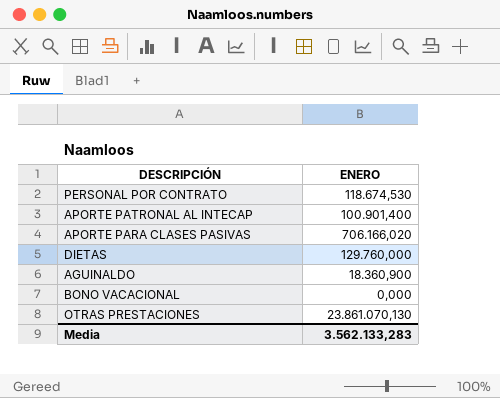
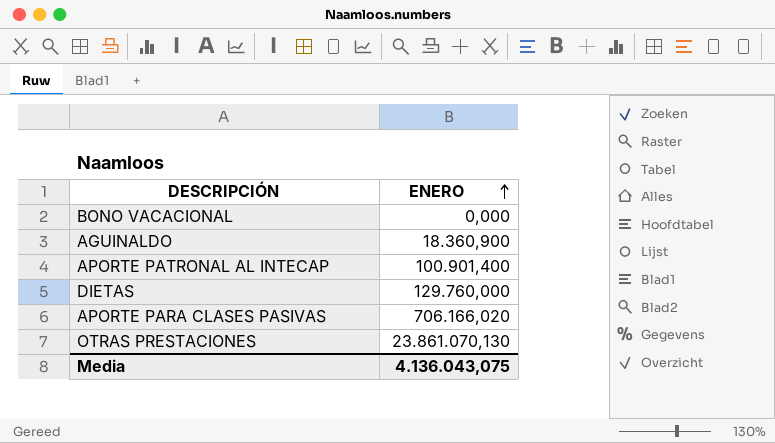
row order: none -> ENERO ascending
row PERSONAL POR CONTRATO: 118.674,530 -> none
Media | ENERO: 3.562.133,283 -> 4.136.043,075

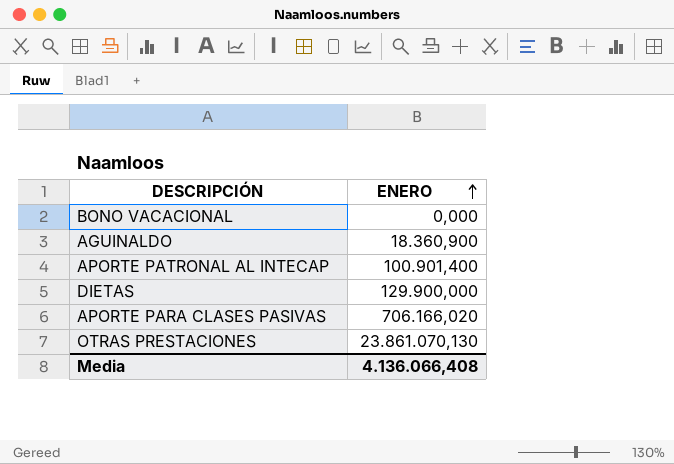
DIETAS | ENERO: 129.760,000 -> 129.900,000
Media | ENERO: 4.136.043,075 -> 4.136.066,408

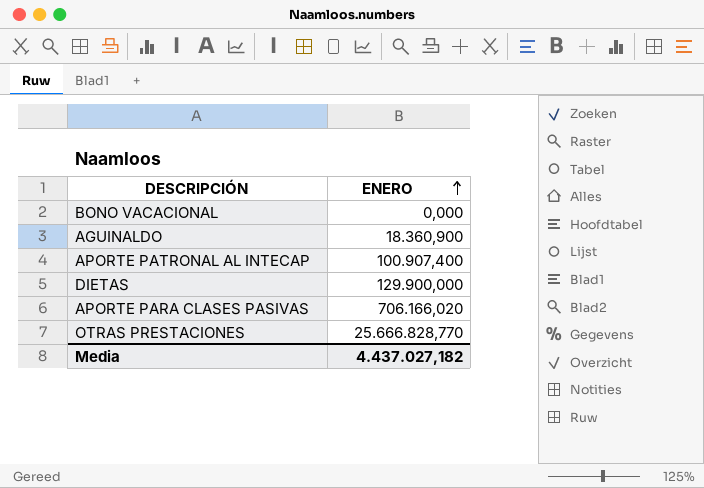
APORTE PATRONAL AL INTECAP | ENERO: 100.901,400 -> 100.907,400
OTRAS PRESTACIONES | ENERO: 23.861.070,130 -> 25.666.828,770
Media | ENERO: 4.136.066,408 -> 4.437.027,182

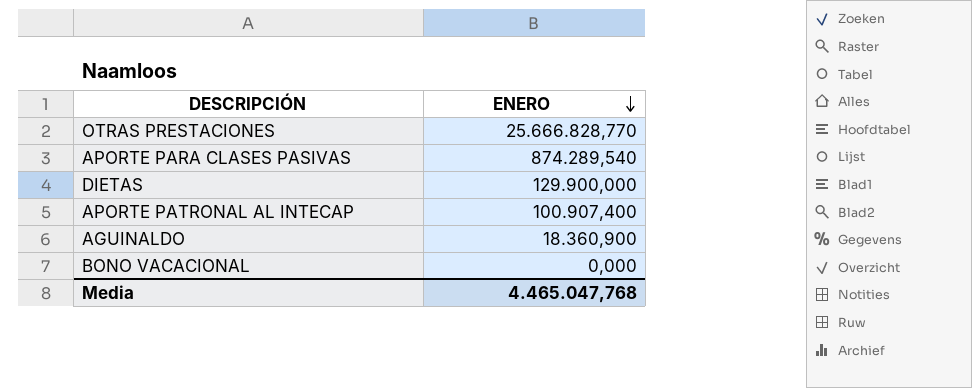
row order: ENERO ascending -> ENERO descending
APORTE PARA CLASES PASIVAS | ENERO: 706.166,020 -> 874.289,540
Media | ENERO: 4.437.027,182 -> 4.465.047,768

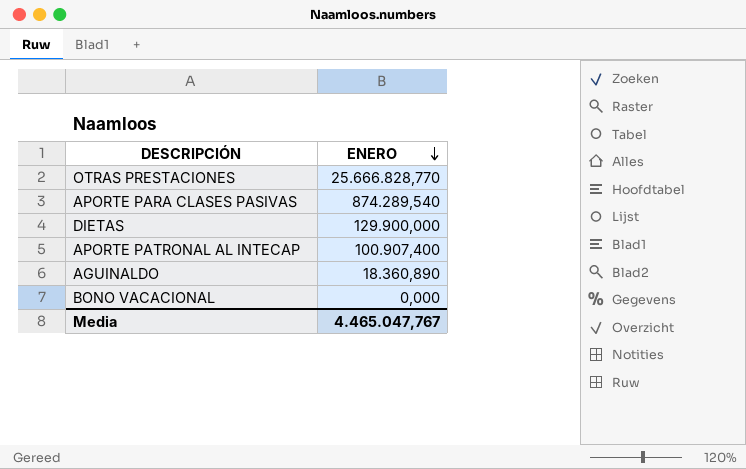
AGUINALDO | ENERO: 18.360,900 -> 18.360,890
Media | ENERO: 4.465.047,768 -> 4.465.047,767

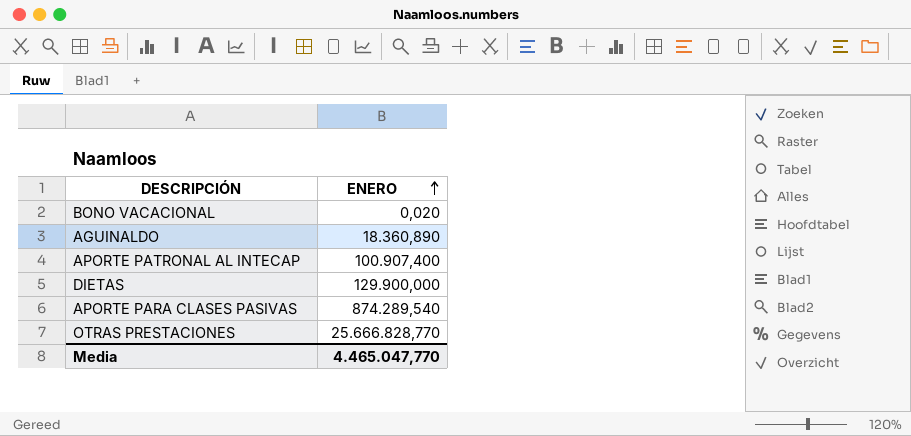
row order: ENERO descending -> ENERO ascending
BONO VACACIONAL | ENERO: 0,000 -> 0,020
Media | ENERO: 4.465.047,767 -> 4.465.047,770

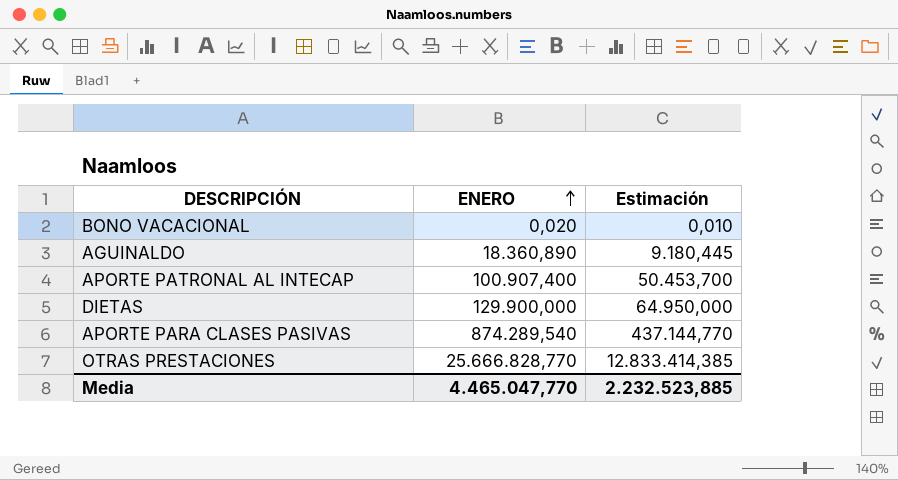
column Estimación | formula: none -> [ENERO] * 0,5

